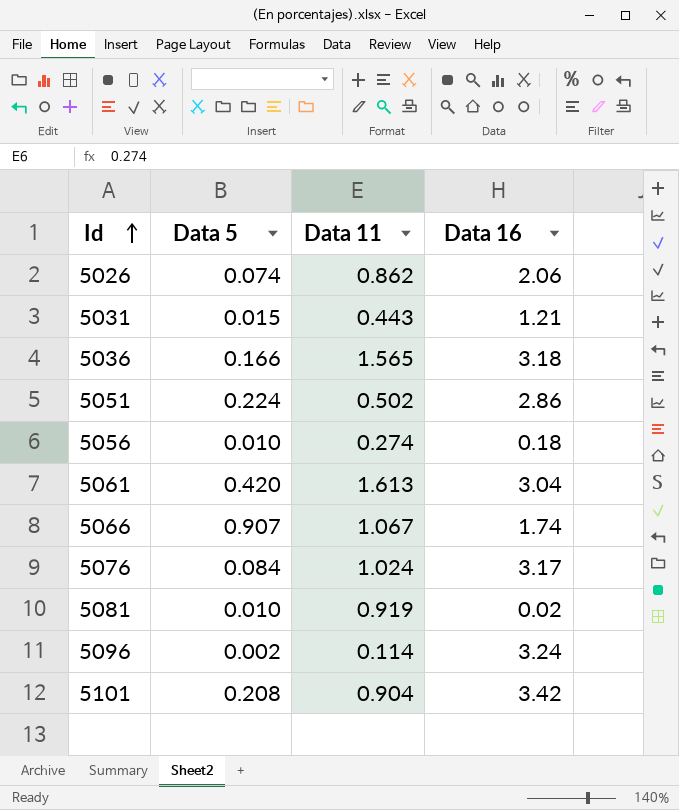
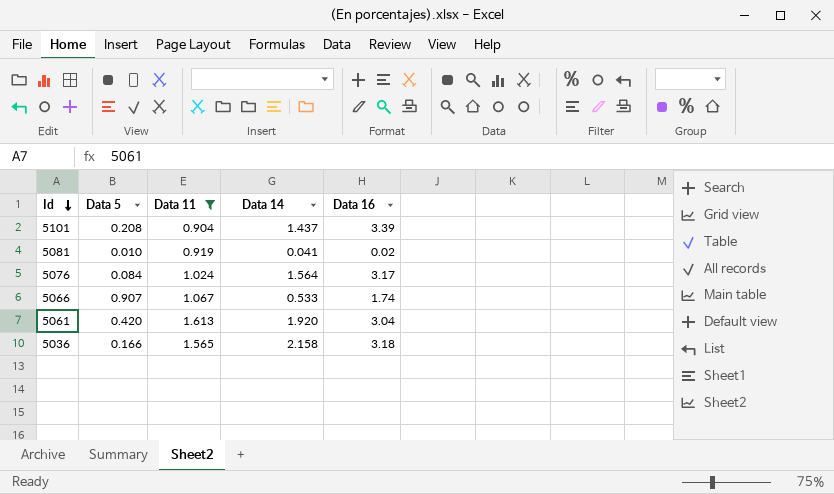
filter: none -> Data 11 >= 0.904
row order: Id ascending -> Id descending
column Data 14 | position: none -> 4
5101 | Data 16: 3.42 -> 3.39

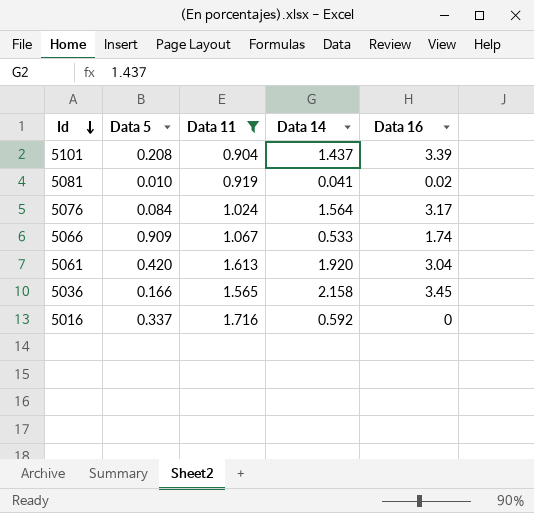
5066 | Data 5: 0.907 -> 0.909
5036 | Data 16: 3.18 -> 3.45
row 5016: none -> 0.337 | 1.716 | 0.592 | 0

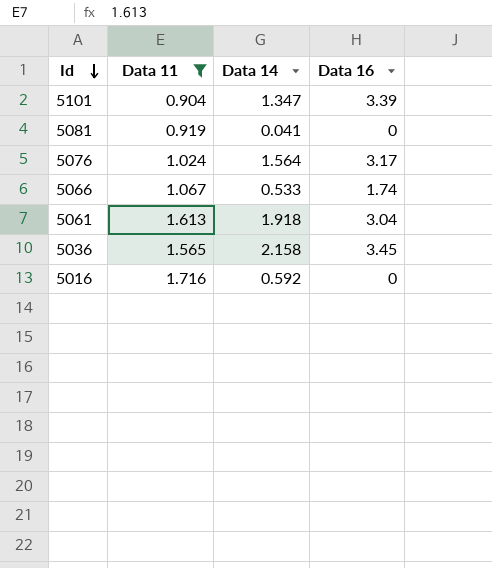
column Data 5 | position: 2 -> none
5101 | Data 14: 1.437 -> 1.347
5081 | Data 16: 0.02 -> 0
5061 | Data 14: 1.920 -> 1.918

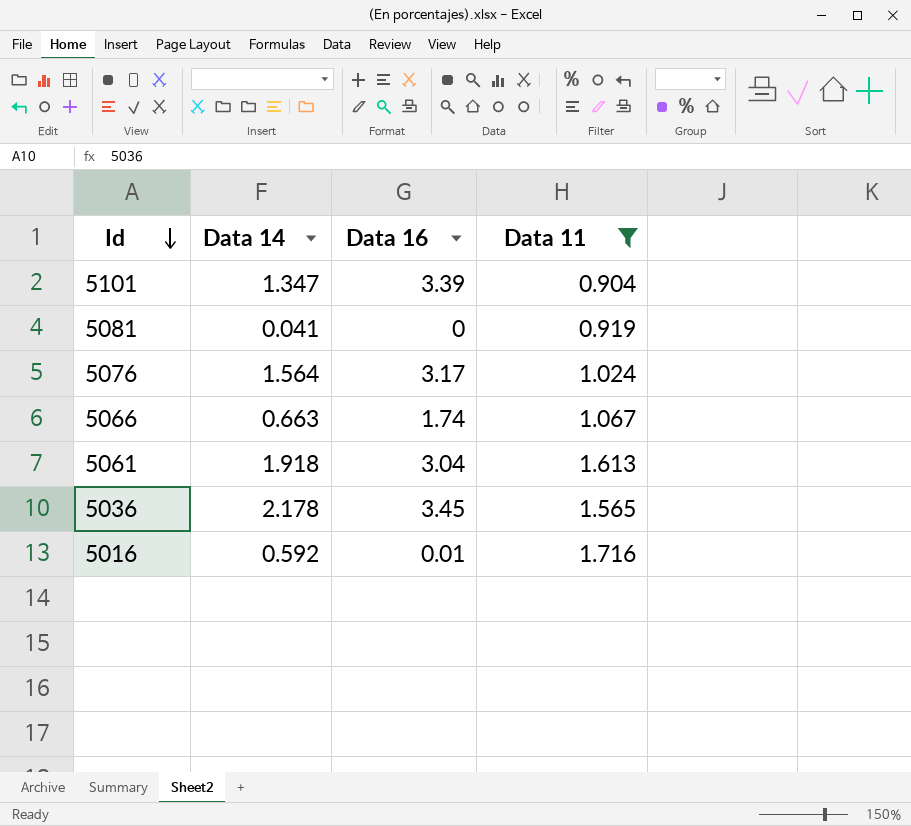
column Data 11 | position: 2 -> 4
5066 | Data 14: 0.533 -> 0.663
5036 | Data 14: 2.158 -> 2.178
5016 | Data 16: 0 -> 0.01

